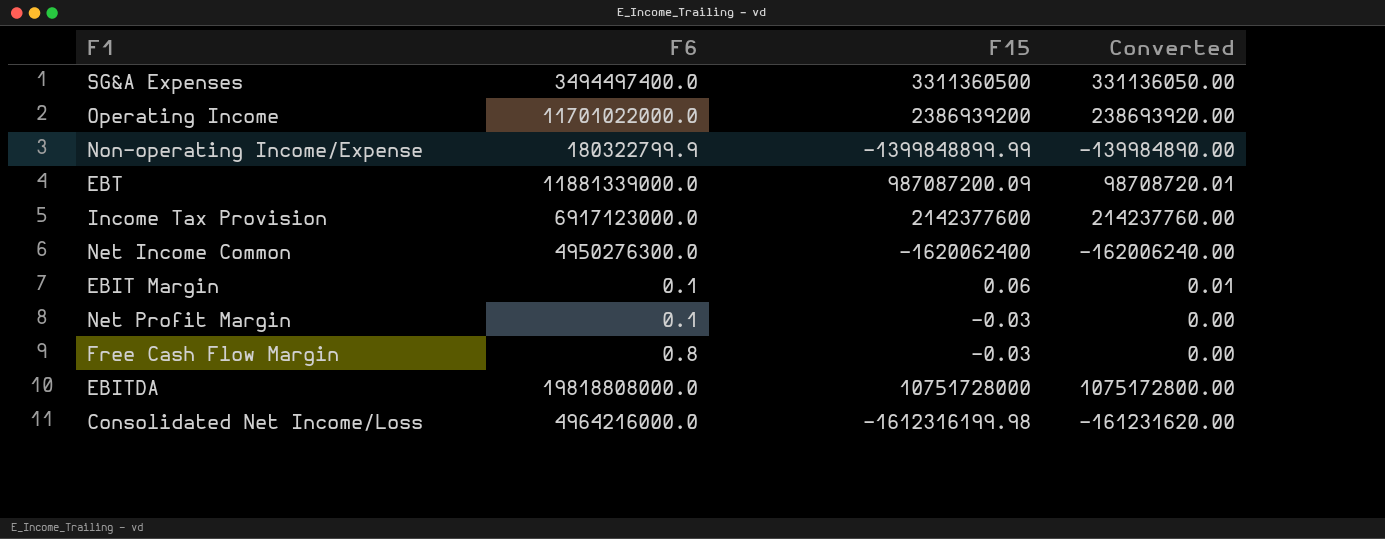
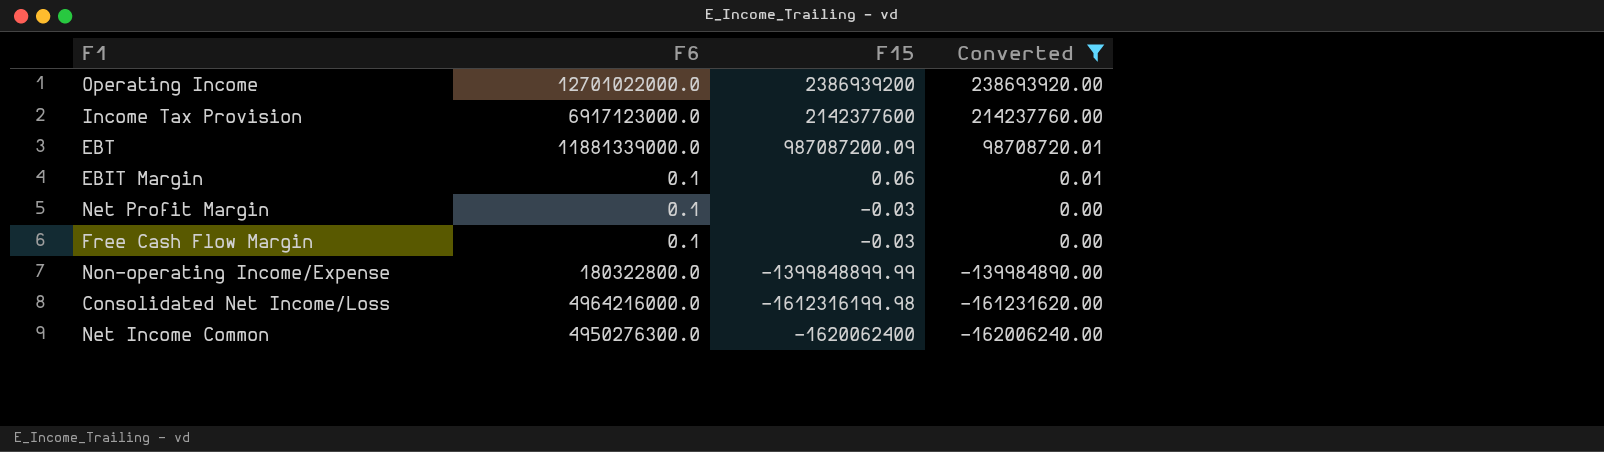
filter: none -> Converted <= 238693920.00
row order: none -> F15 descending
Operating Income | F6: 11701022000.0 -> 12701022000.0
Free Cash Flow Margin | F6: 0.8 -> 0.1
Non-operating Income/Expense | F6: 180322799.9 -> 180322800.0

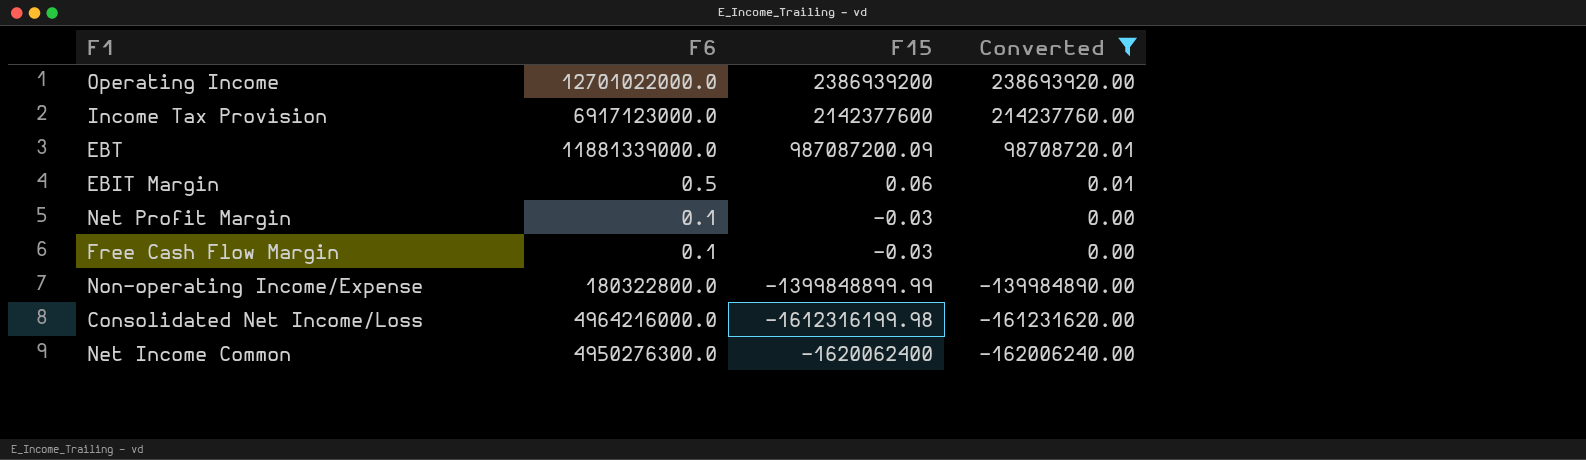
EBIT Margin | F6: 0.1 -> 0.5

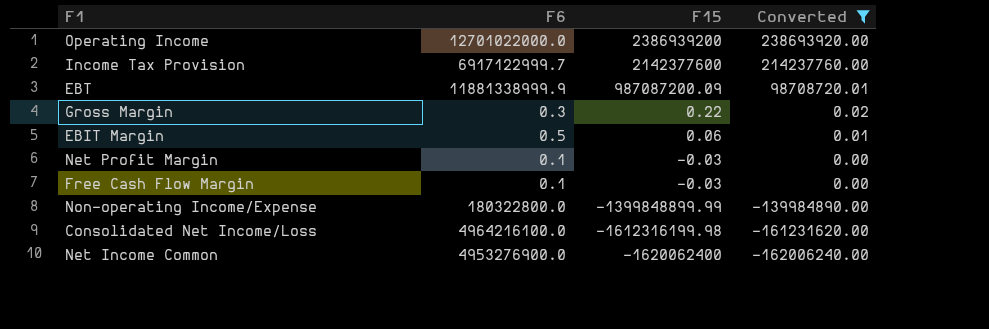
Income Tax Provision | F6: 6917123000.0 -> 6917122999.7
EBT | F6: 11881339000.0 -> 11881338999.9
row Gross Margin: none -> 0.3 | 0.22 | 0.02
Consolidated Net Income/Loss | F6: 4964216000.0 -> 4964216100.0
Net Income Common | F6: 4950276300.0 -> 4953276900.0

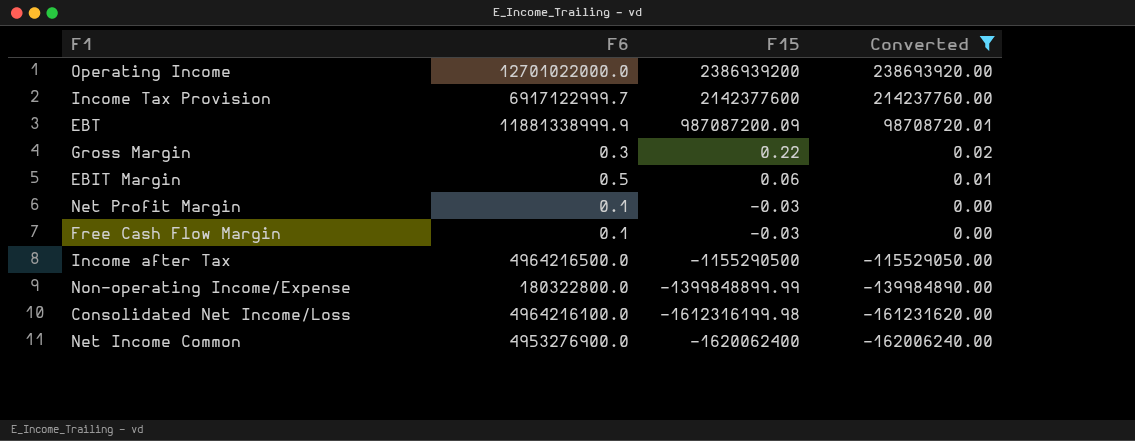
row Income after Tax: none -> 4964216500.0 | -1155290500 | -115529050.00

